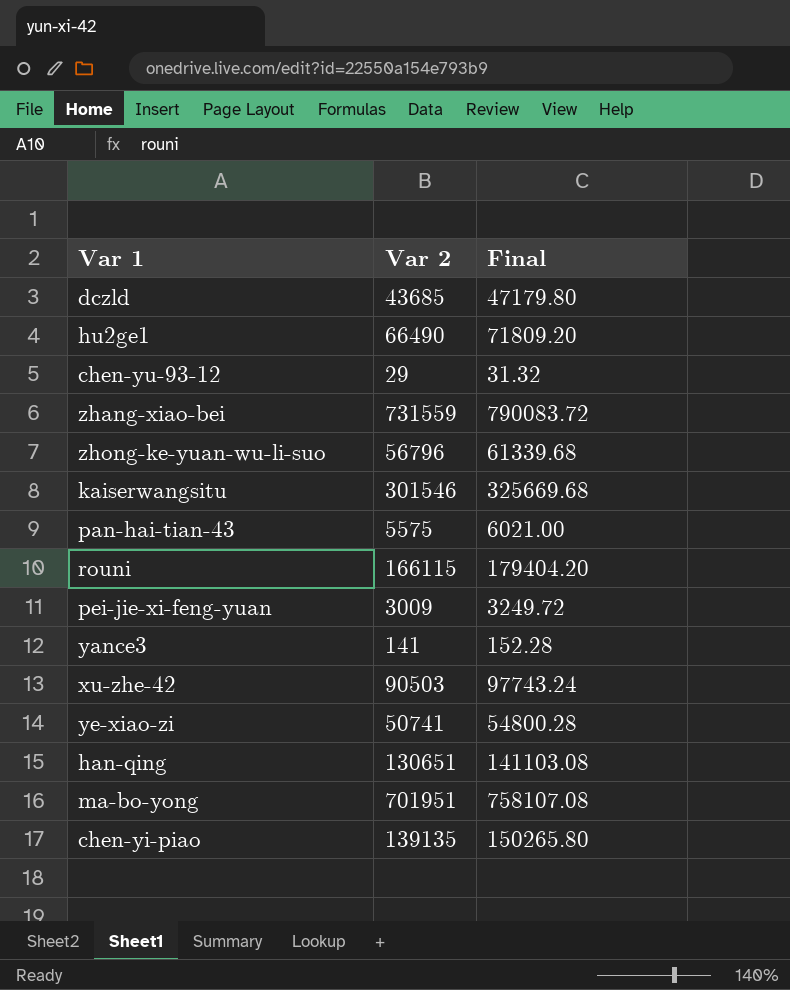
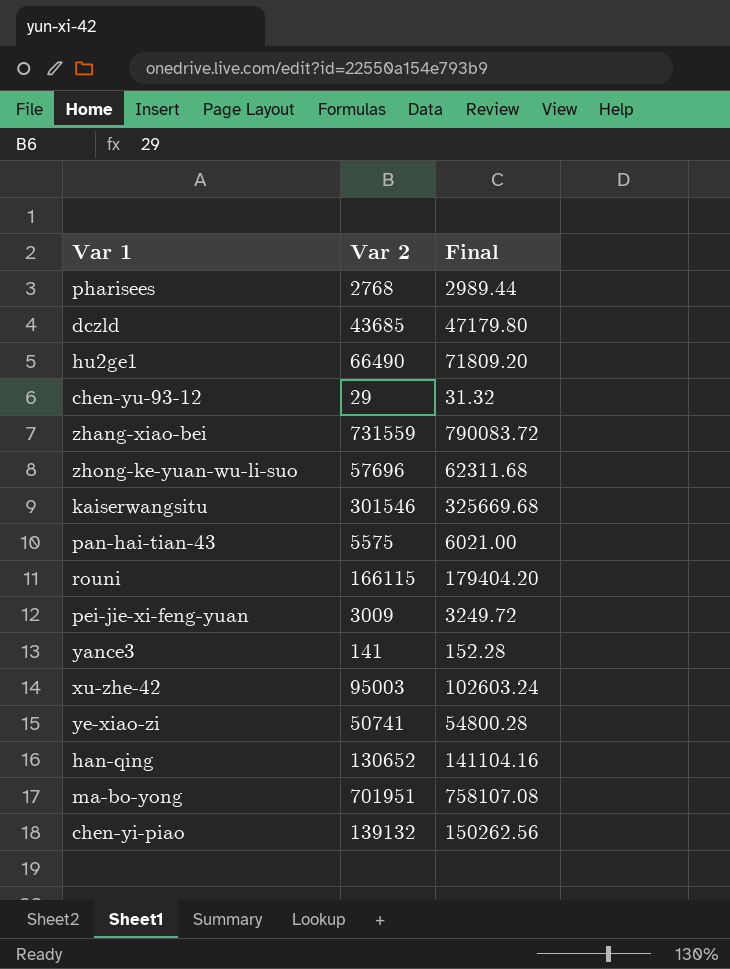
row pharisees: none -> 2768 | 2989.44
zhong-ke-yuan-wu-li-suo | Var 2: 56796 -> 57696
zhong-ke-yuan-wu-li-suo | Final: 61339.68 -> 62311.68
xu-zhe-42 | Var 2: 90503 -> 95003
xu-zhe-42 | Final: 97743.24 -> 102603.24
han-qing | Var 2: 130651 -> 130652
han-qing | Final: 141103.08 -> 141104.16
chen-yi-piao | Var 2: 139135 -> 139132
chen-yi-piao | Final: 150265.80 -> 150262.56

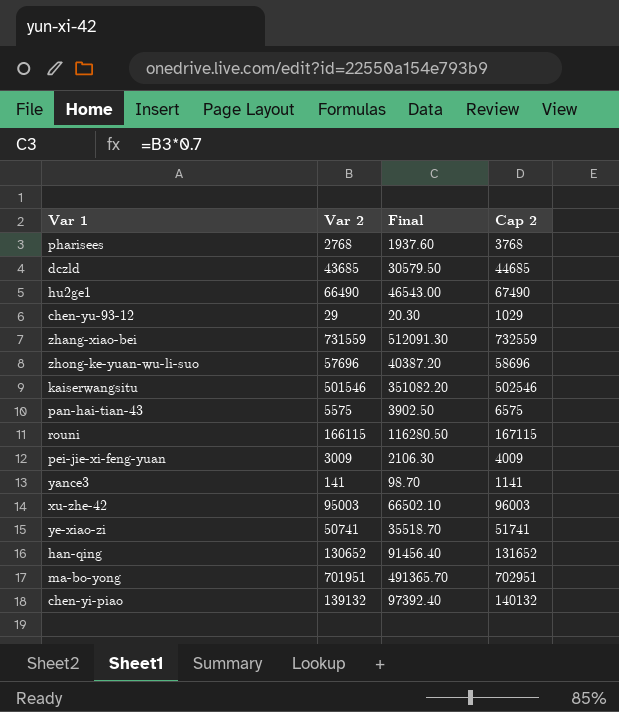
column Final | formula: [Var 2] * 1.08 -> [Var 2] * 0.7
column Cap 2 | formula: none -> [Var 2] + 1000
kaiserwangsitu | Var 2: 301546 -> 501546

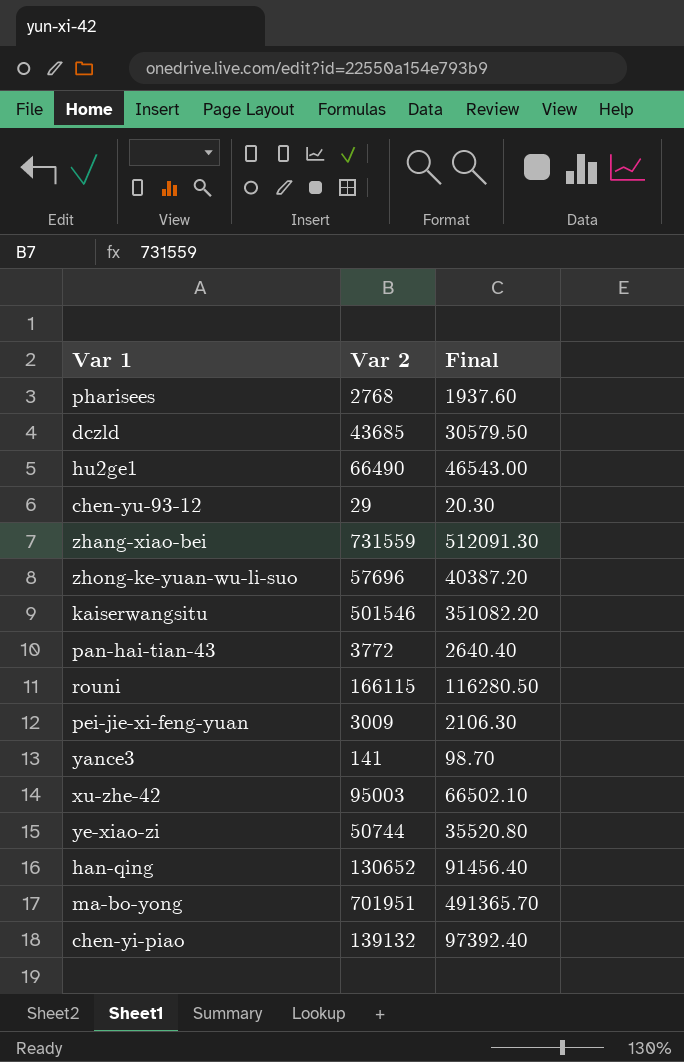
column Cap 2 | formula: [Var 2] + 1000 -> none
pan-hai-tian-43 | Var 2: 5575 -> 3772
pan-hai-tian-43 | Final: 3902.50 -> 2640.40
ye-xiao-zi | Var 2: 50741 -> 50744
ye-xiao-zi | Final: 35518.70 -> 35520.80

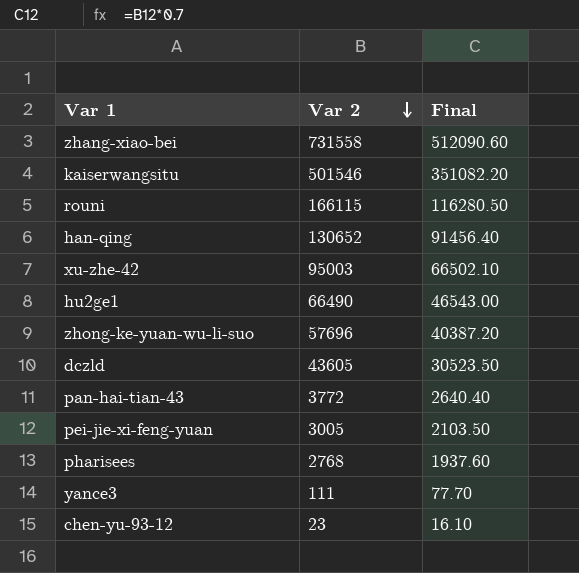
row order: none -> Var 2 descending
row ye-xiao-zi: 50744 | 35520.80 -> none
row ma-bo-yong: 701951 | 491365.70 -> none
row chen-yi-piao: 139132 | 97392.40 -> none
zhang-xiao-bei | Var 2: 731559 -> 731558
zhang-xiao-bei | Final: 512091.30 -> 512090.60
dczld | Var 2: 43685 -> 43605
dczld | Final: 30579.50 -> 30523.50
pei-jie-xi-feng-yuan | Var 2: 3009 -> 3005
pei-jie-xi-feng-yuan | Final: 2106.30 -> 2103.50
yance3 | Var 2: 141 -> 111
yance3 | Final: 98.70 -> 77.70
chen-yu-93-12 | Var 2: 29 -> 23
chen-yu-93-12 | Final: 20.30 -> 16.10

